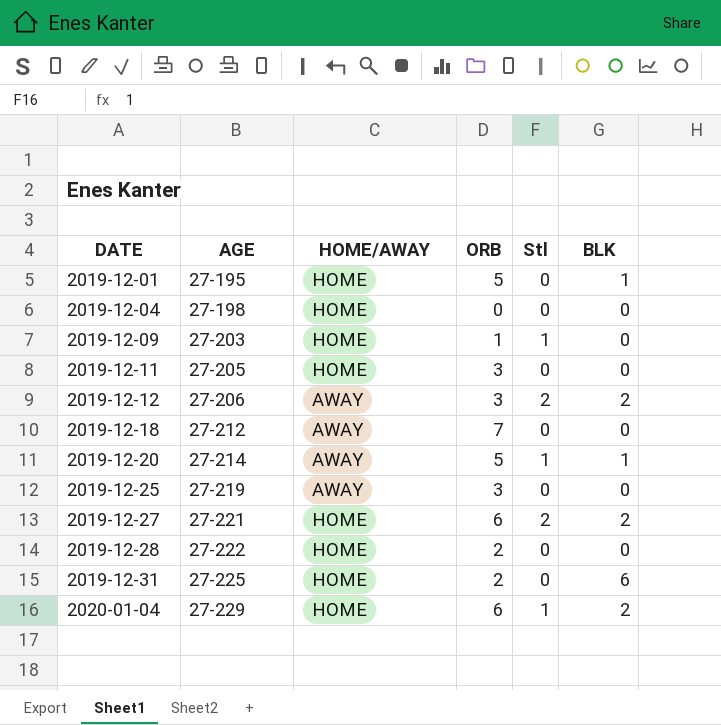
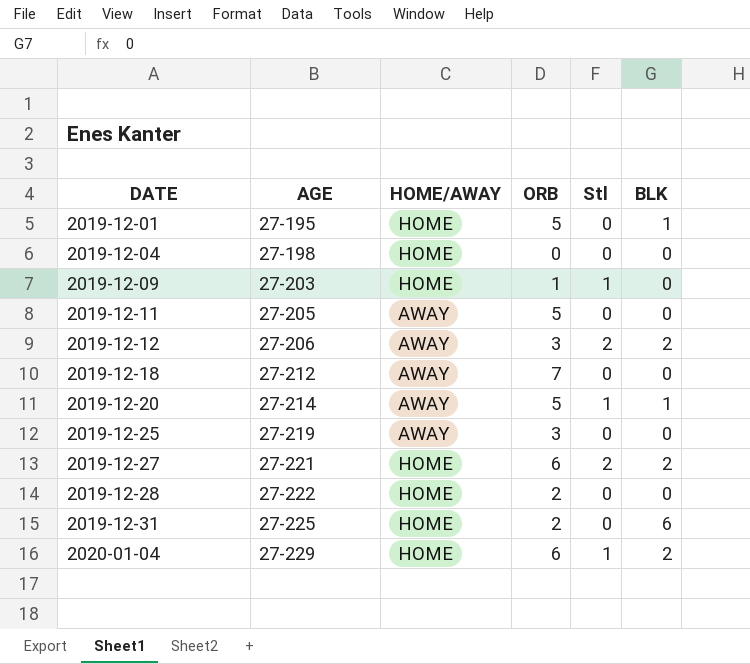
2019-12-11 | HOME/AWAY: HOME -> AWAY
2019-12-11 | ORB: 3 -> 5

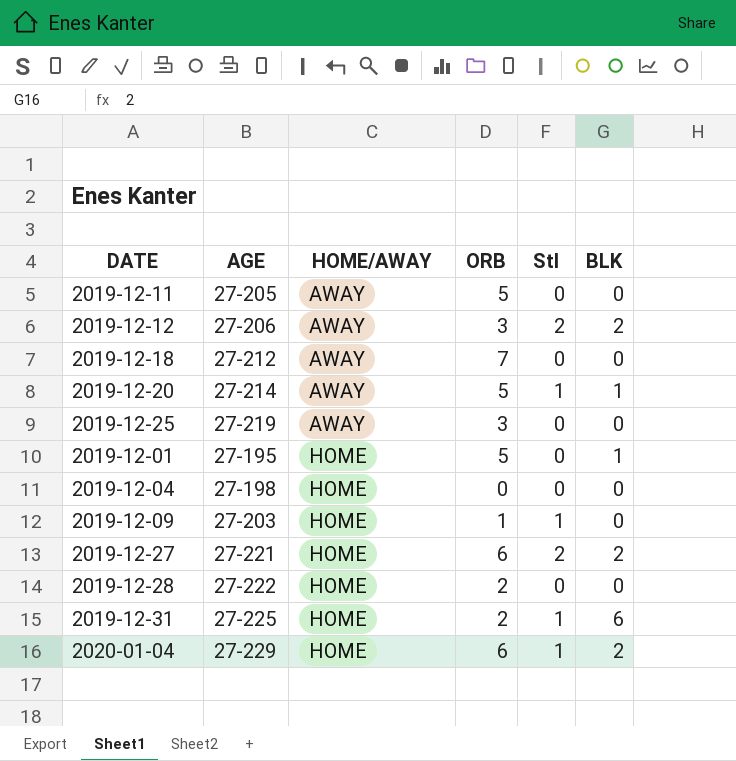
row order: DATE ascending -> HOME/AWAY ascending
2019-12-31 | Stl: 0 -> 1

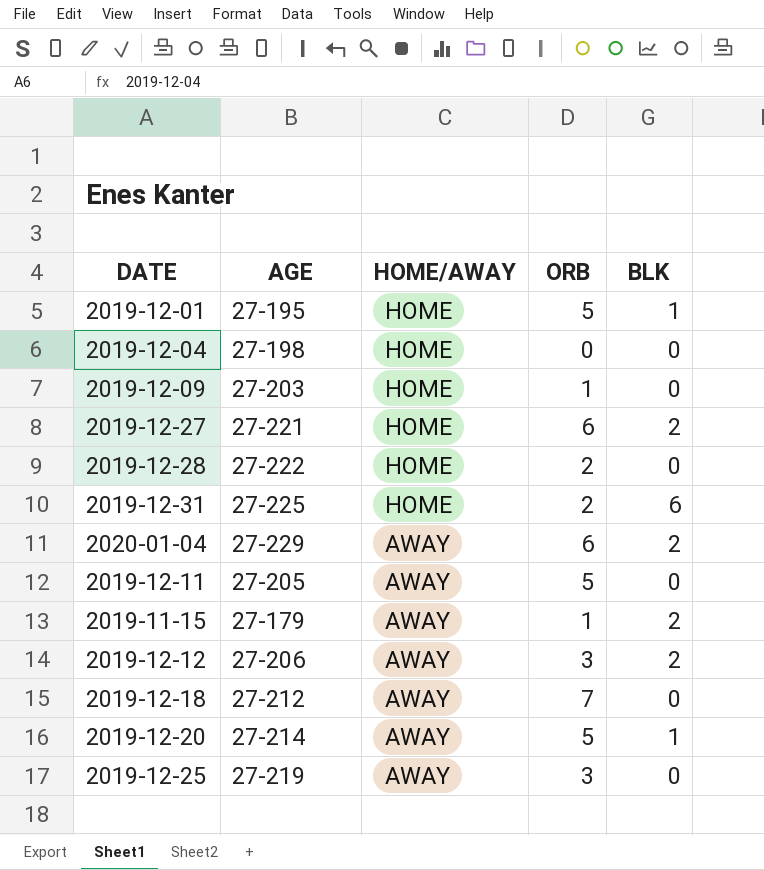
row order: HOME/AWAY ascending -> HOME/AWAY descending
column Stl | position: 5 -> none
2020-01-04 | HOME/AWAY: HOME -> AWAY
row 2019-11-15: none -> 27-179 | AWAY | 1 | 2

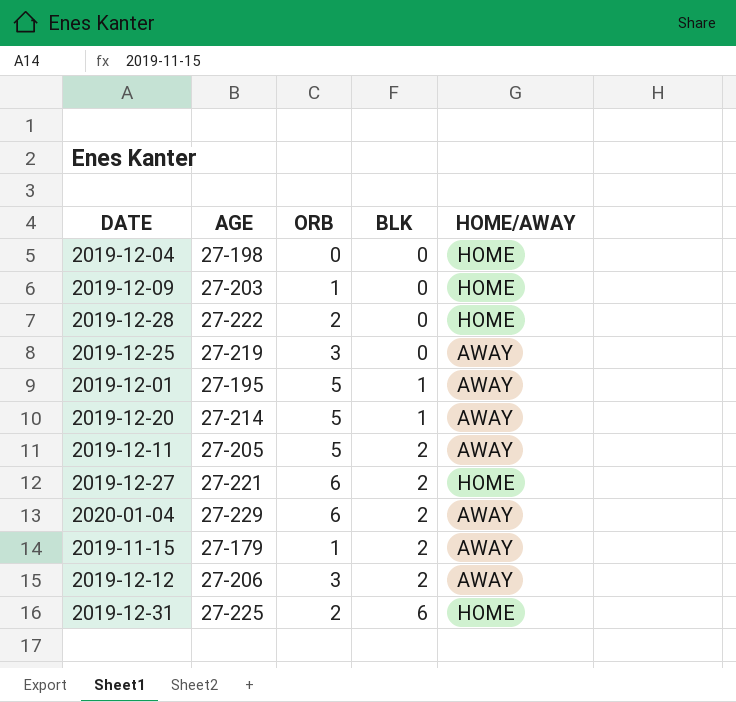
row order: HOME/AWAY descending -> BLK ascending
column HOME/AWAY | position: 3 -> 5
row 2019-12-18: 27-212 | AWAY | 7 | 0 -> none
2019-12-01 | HOME/AWAY: HOME -> AWAY
2019-12-11 | BLK: 0 -> 2

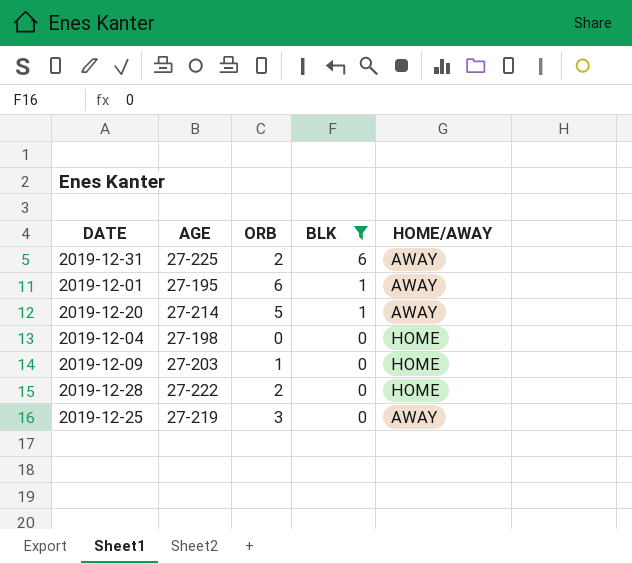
filter: none -> BLK != 2
row order: BLK ascending -> BLK descending
2019-12-31 | HOME/AWAY: HOME -> AWAY
2019-12-01 | ORB: 5 -> 6

